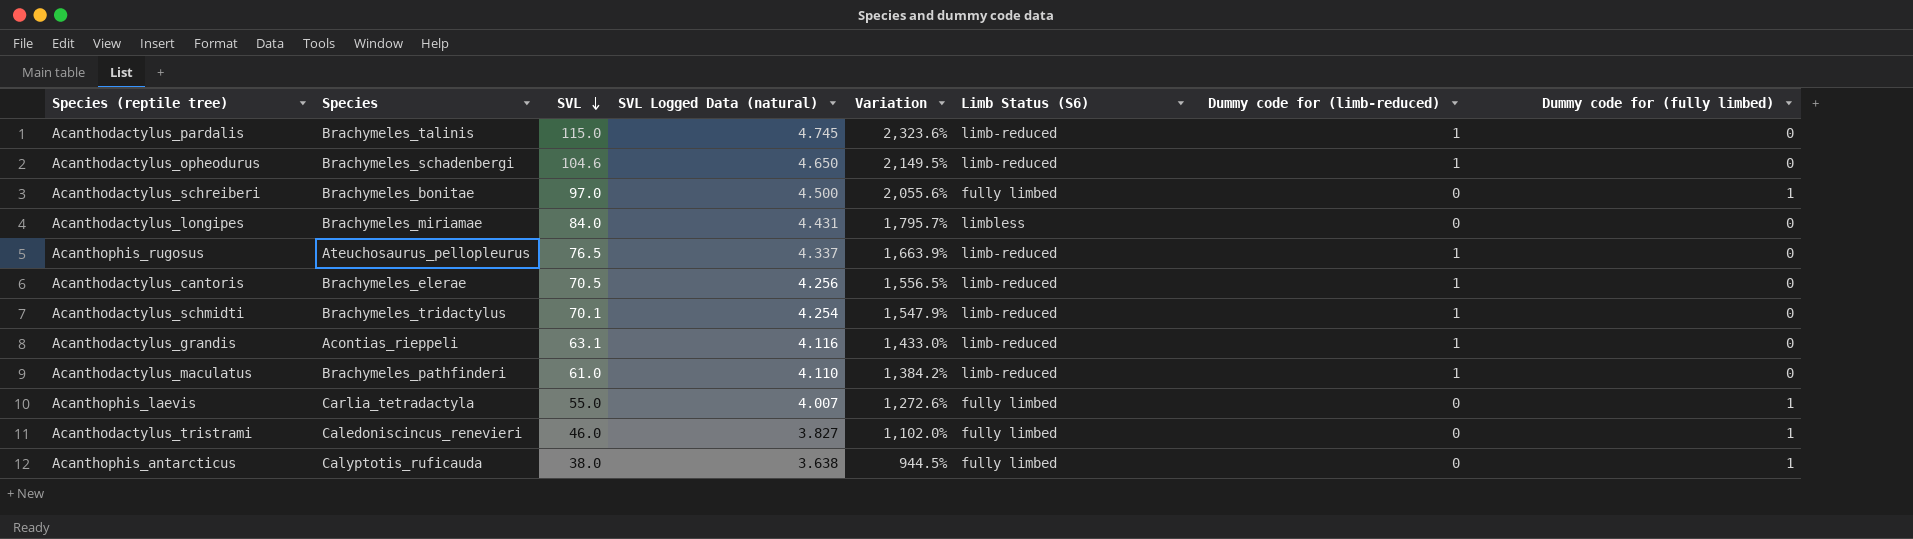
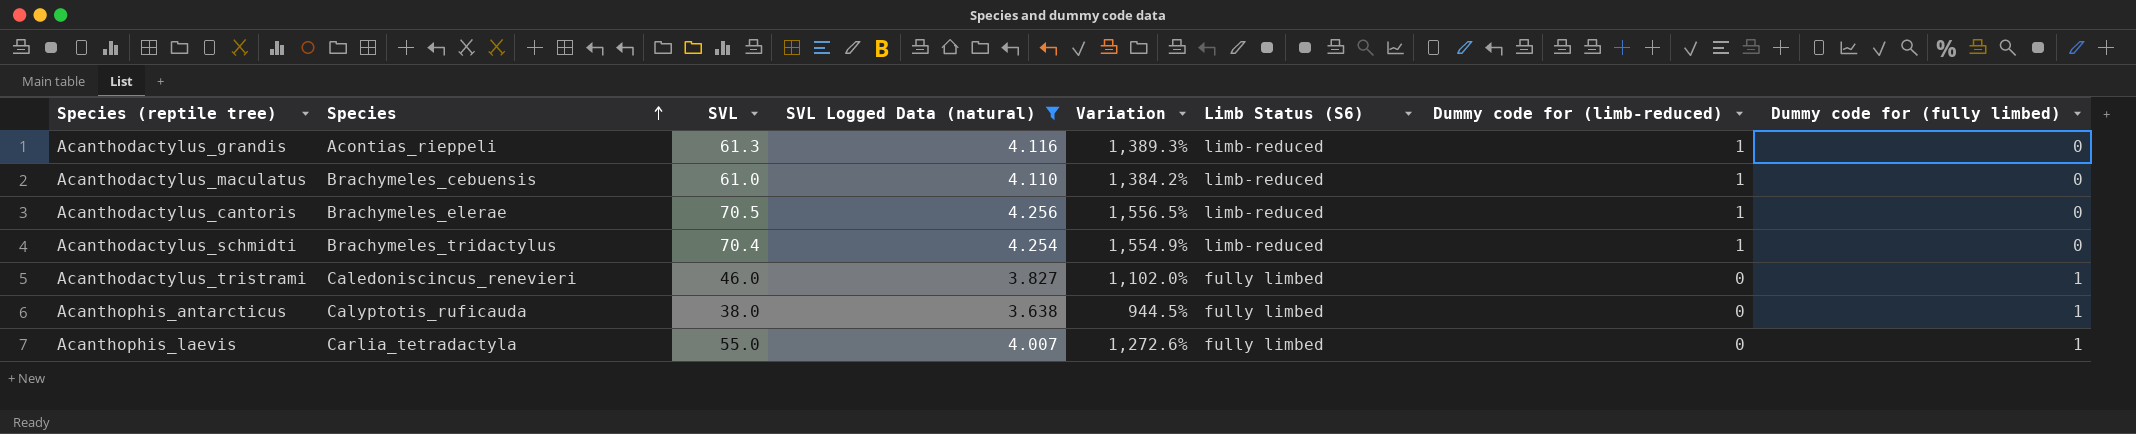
filter: none -> SVL Logged Data (natural) <= 4.256
row order: SVL descending -> Species ascending
Acanthodactylus_grandis | SVL: 63.1 -> 61.3
Acanthodactylus_grandis | Variation: 1,433.0% -> 1,389.3%
Acanthodactylus_maculatus | Species: Brachymeles_pathfinderi -> Brachymeles_cebuensis
Acanthodactylus_schmidti | SVL: 70.1 -> 70.4
Acanthodactylus_schmidti | Variation: 1,547.9% -> 1,554.9%

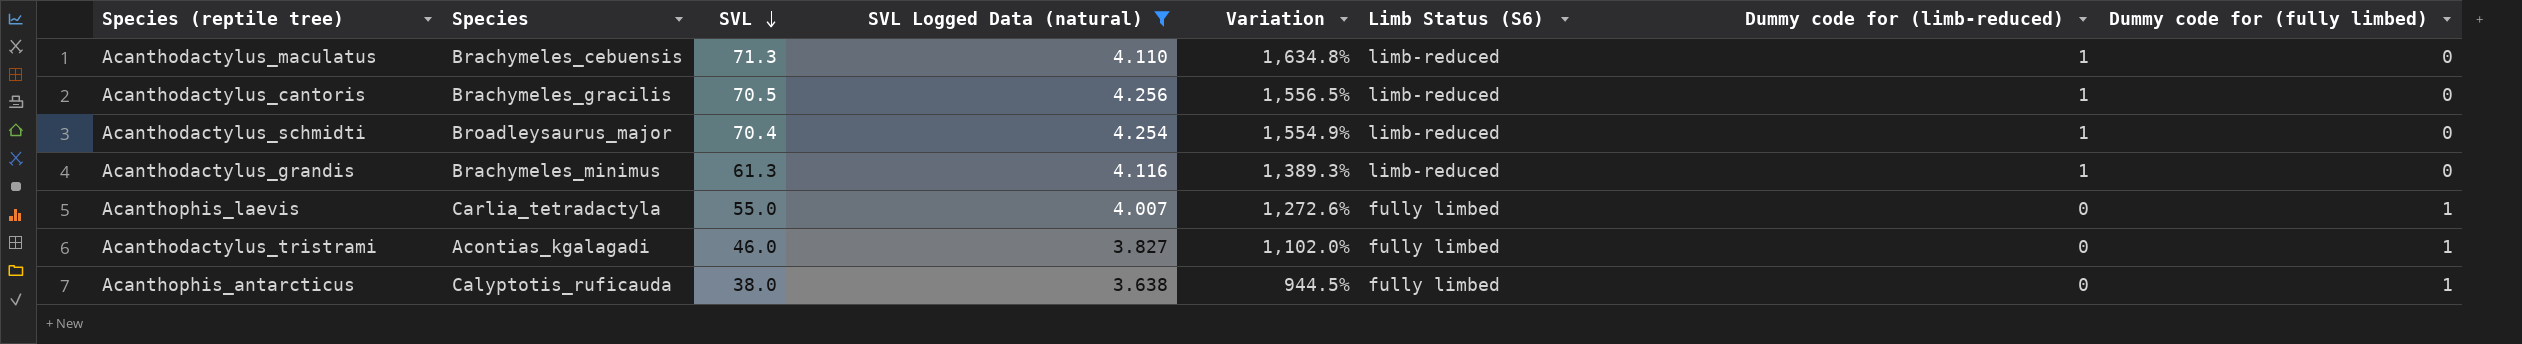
row order: Species ascending -> SVL descending
Acanthodactylus_maculatus | SVL: 61.0 -> 71.3
Acanthodactylus_maculatus | Variation: 1,384.2% -> 1,634.8%
Acanthodactylus_cantoris | Species: Brachymeles_elerae -> Brachymeles_gracilis
Acanthodactylus_schmidti | Species: Brachymeles_tridactylus -> Broadleysaurus_major
Acanthodactylus_grandis | Species: Acontias_rieppeli -> Brachymeles_minimus
Acanthodactylus_tristrami | Species: Caledoniscincus_renevieri -> Acontias_kgalagadi

